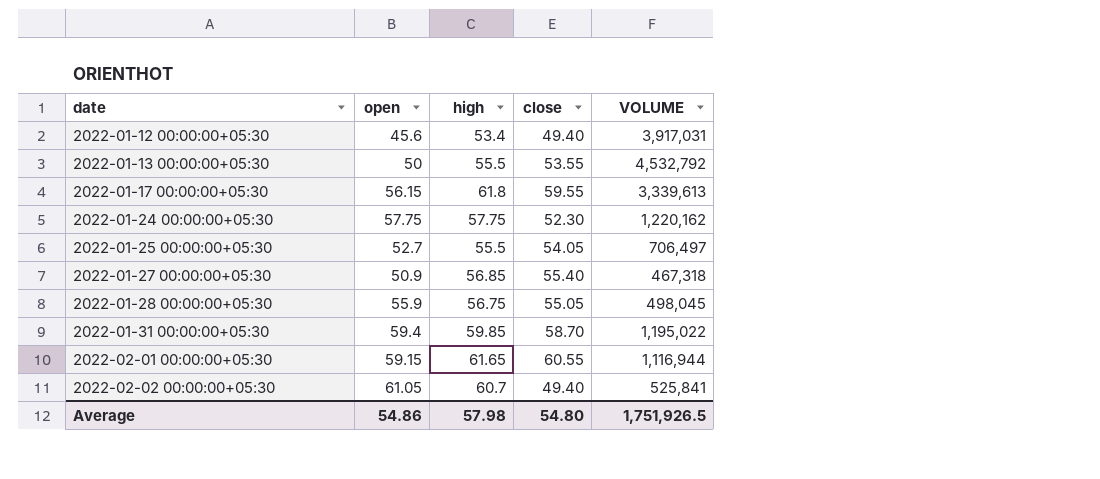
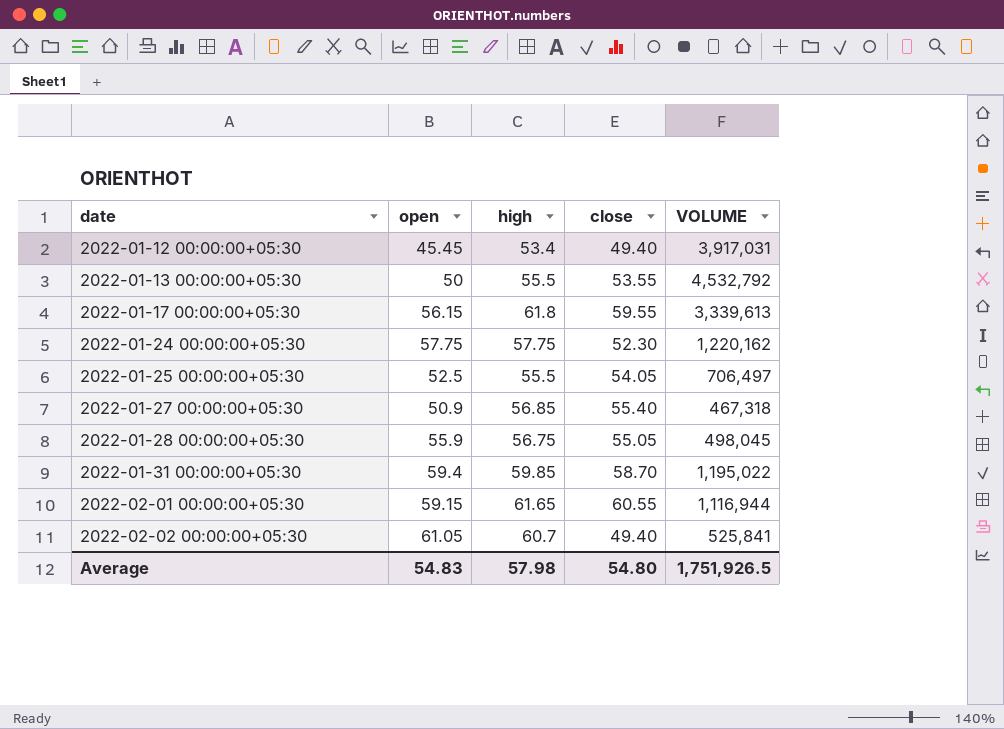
2022-01-12 00:00:00+05:30 | open: 45.6 -> 45.45
2022-01-25 00:00:00+05:30 | open: 52.7 -> 52.5
Average | open: 54.86 -> 54.83

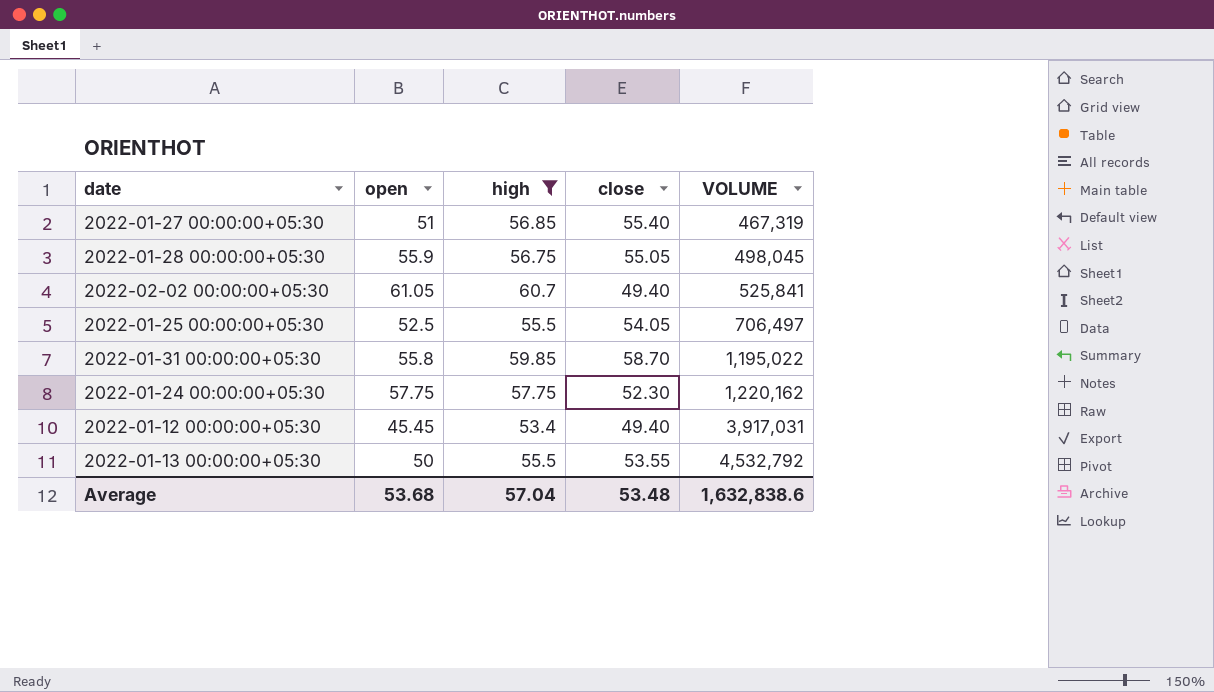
filter: none -> high <= 60.7
row order: date ascending -> VOLUME ascending
2022-01-27 00:00:00+05:30 | open: 50.9 -> 51
2022-01-27 00:00:00+05:30 | VOLUME: 467,318 -> 467,319
2022-01-31 00:00:00+05:30 | open: 59.4 -> 55.8
Average | open: 54.83 -> 53.68
Average | high: 57.98 -> 57.04
Average | close: 54.80 -> 53.48
Average | VOLUME: 1,751,926.5 -> 1,632,838.6

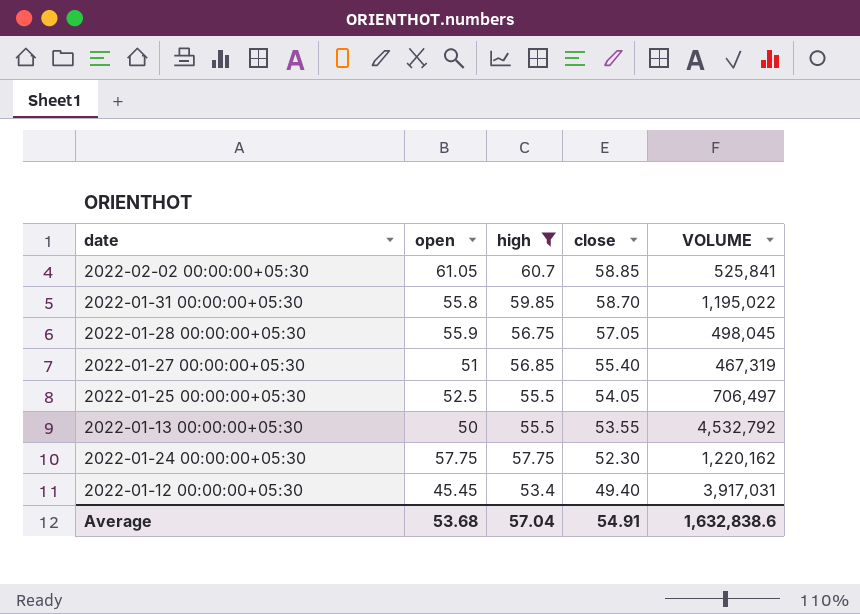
row order: VOLUME ascending -> close descending
2022-02-02 00:00:00+05:30 | close: 49.40 -> 58.85
2022-01-28 00:00:00+05:30 | close: 55.05 -> 57.05
Average | close: 53.48 -> 54.91

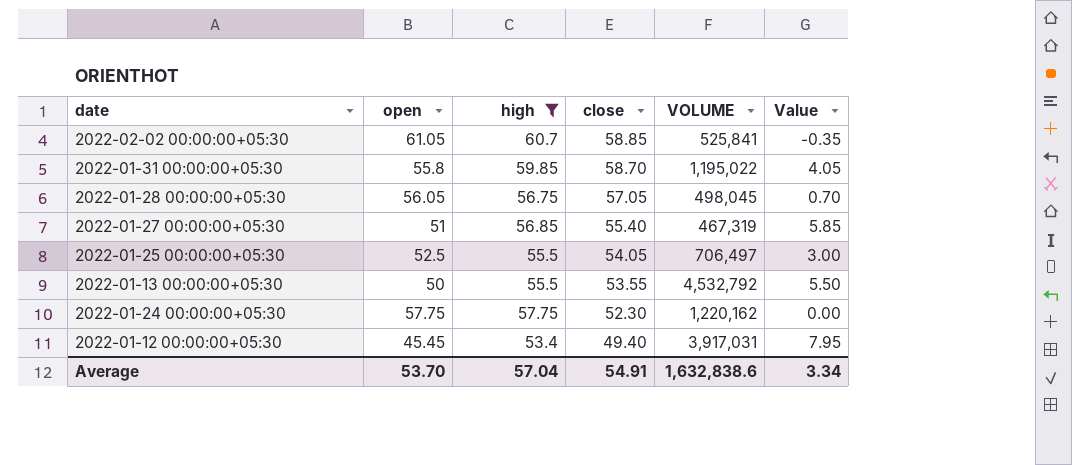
column Value | formula: none -> [high] - [open]
2022-01-28 00:00:00+05:30 | open: 55.9 -> 56.05
Average | open: 53.68 -> 53.70

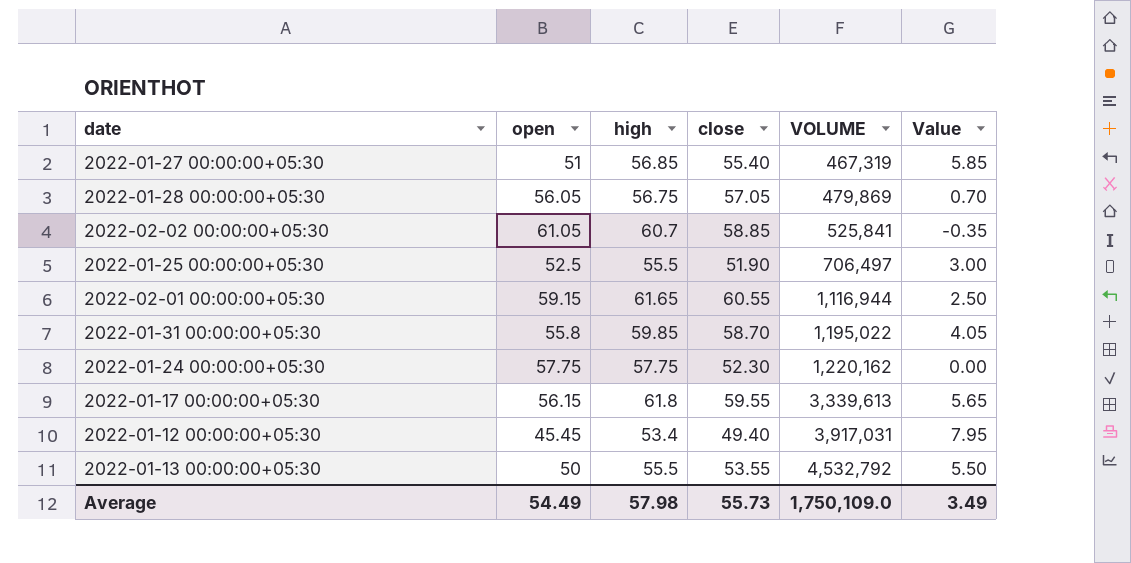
filter: high <= 60.7 -> none
row order: close descending -> VOLUME ascending
2022-01-28 00:00:00+05:30 | VOLUME: 498,045 -> 479,869
2022-01-25 00:00:00+05:30 | close: 54.05 -> 51.90
Average | open: 53.70 -> 54.49
Average | high: 57.04 -> 57.98
Average | close: 54.91 -> 55.73
Average | VOLUME: 1,632,838.6 -> 1,750,109.0
Average | Value: 3.34 -> 3.49

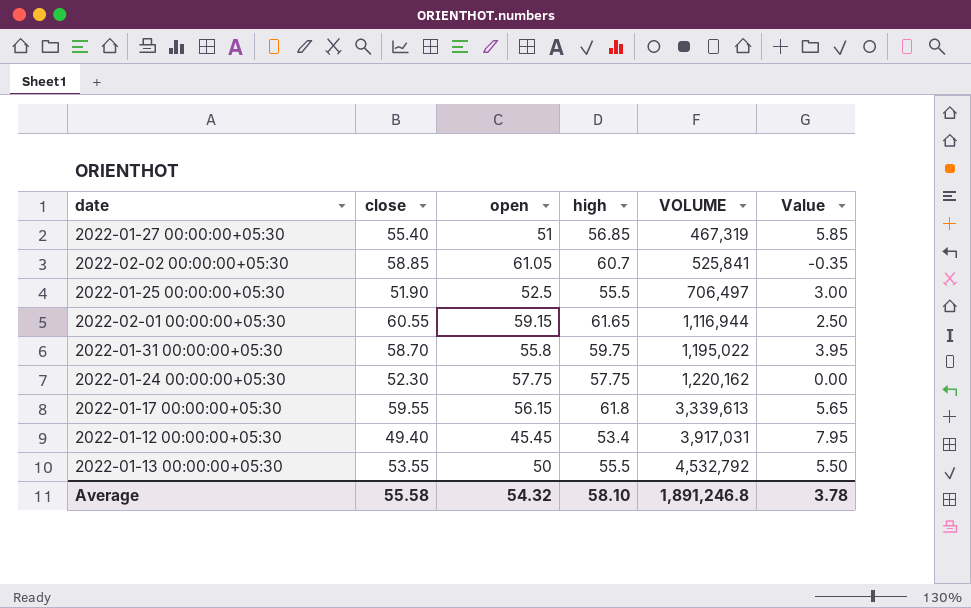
column close | position: 4 -> 2
row 2022-01-28 00:00:00+05:30: 56.05 | 56.75 | 57.05 | 479,869 | 0.70 -> none
2022-01-31 00:00:00+05:30 | high: 59.85 -> 59.75
2022-01-31 00:00:00+05:30 | Value: 4.05 -> 3.95
Average | close: 55.73 -> 55.58
Average | open: 54.49 -> 54.32
Average | high: 57.98 -> 58.10
Average | VOLUME: 1,750,109.0 -> 1,891,246.8
Average | Value: 3.49 -> 3.78

